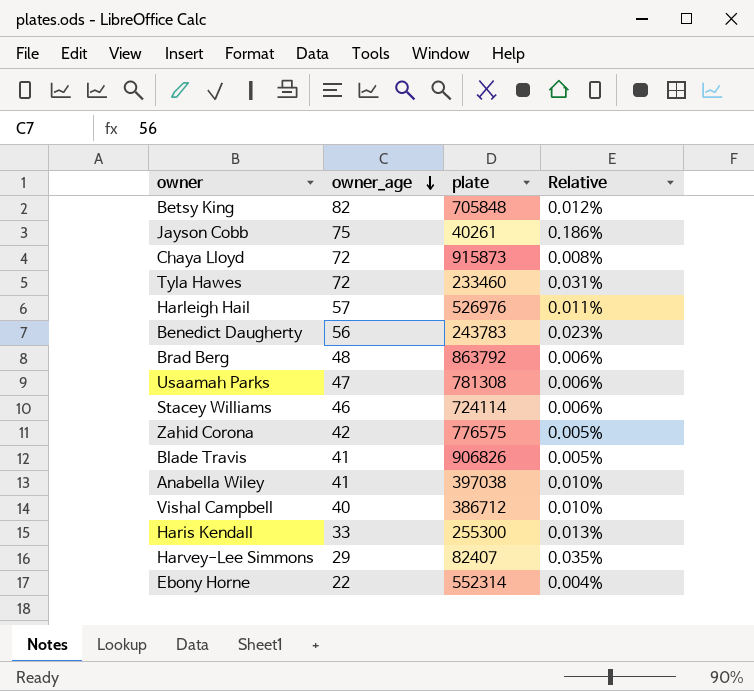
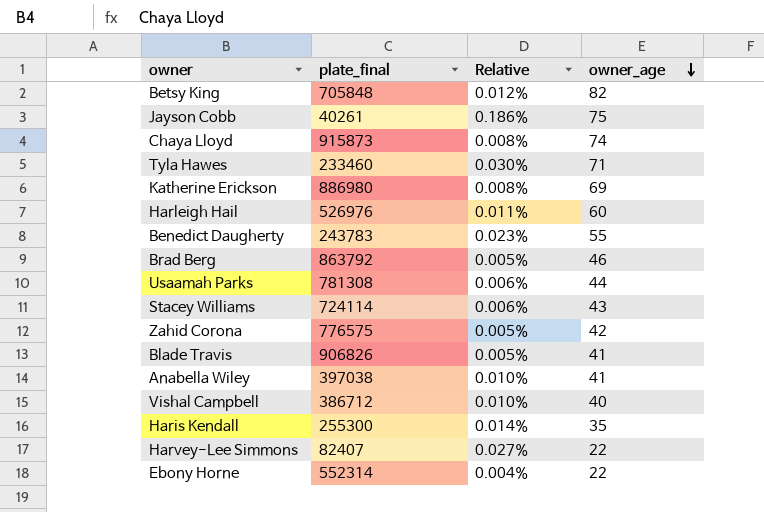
column name: plate -> plate_final
column owner_age | position: 2 -> 4
Chaya Lloyd | owner_age: 72 -> 74
Tyla Hawes | Relative: 0.031% -> 0.030%
Tyla Hawes | owner_age: 72 -> 71
row Katherine Erickson: none -> 886980 | 0.008% | 69
Harleigh Hail | owner_age: 57 -> 60
Benedict Daugherty | owner_age: 56 -> 55
Brad Berg | Relative: 0.006% -> 0.005%
Brad Berg | owner_age: 48 -> 46
Usaamah Parks | owner_age: 47 -> 44
Stacey Williams | owner_age: 46 -> 43
Haris Kendall | Relative: 0.013% -> 0.014%
Haris Kendall | owner_age: 33 -> 35
Harvey-Lee Simmons | Relative: 0.035% -> 0.027%
Harvey-Lee Simmons | owner_age: 29 -> 22

